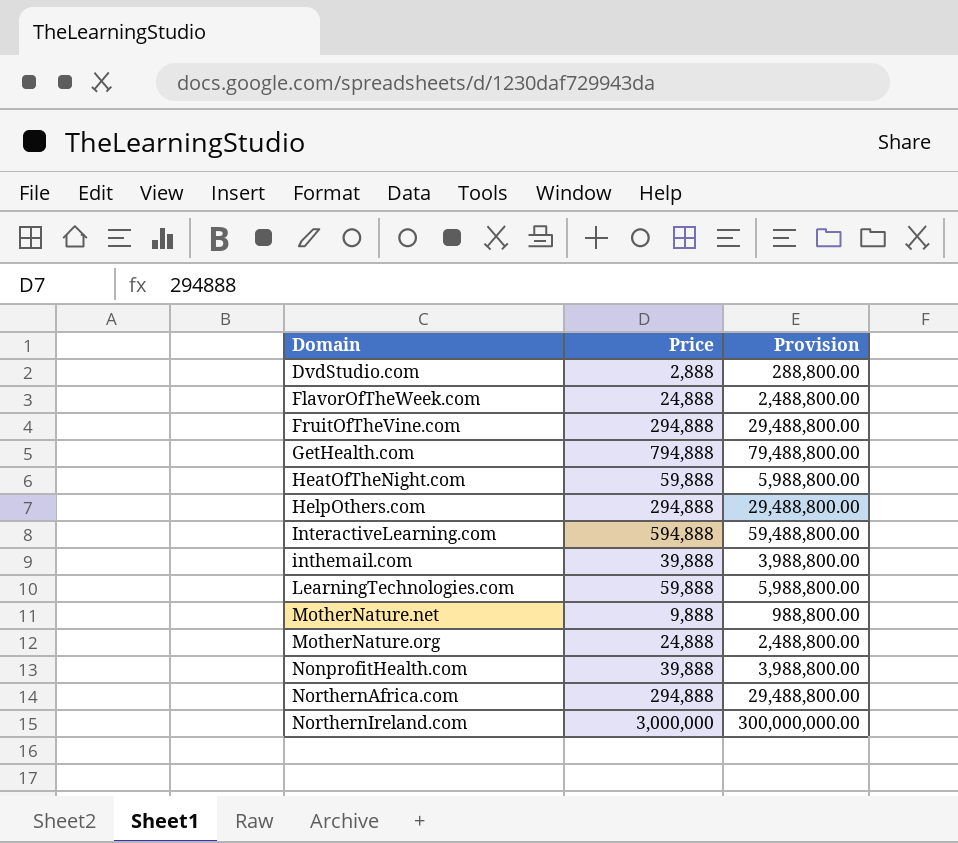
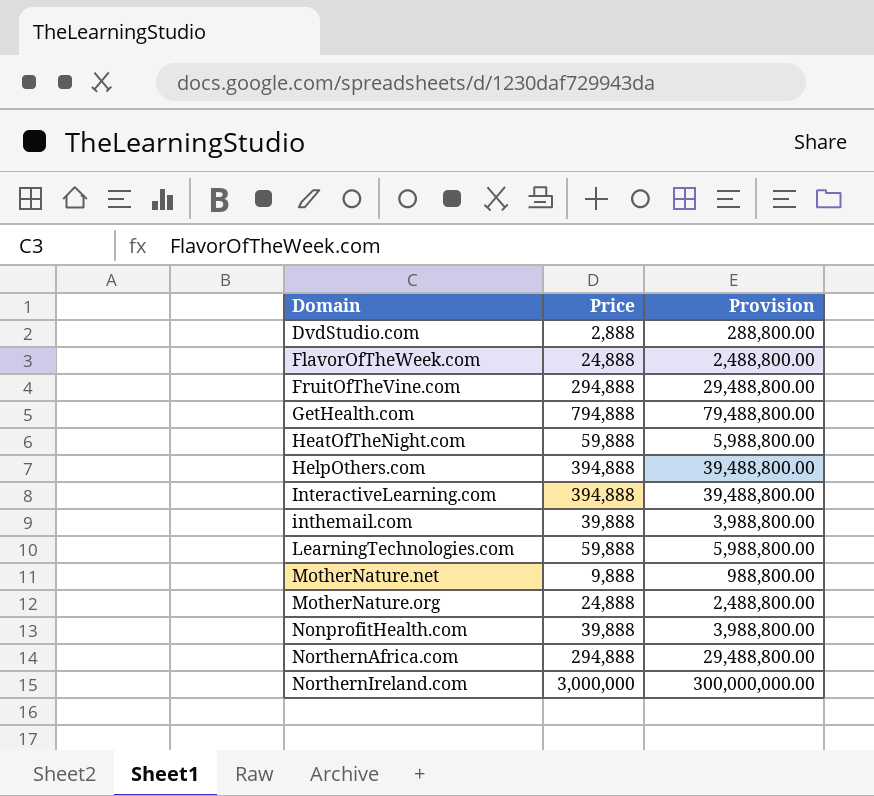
HelpOthers.com | Price: 294,888 -> 394,888
HelpOthers.com | Provision: 29,488,800.00 -> 39,488,800.00
InteractiveLearning.com | Price: 594,888 -> 394,888
InteractiveLearning.com | Provision: 59,488,800.00 -> 39,488,800.00

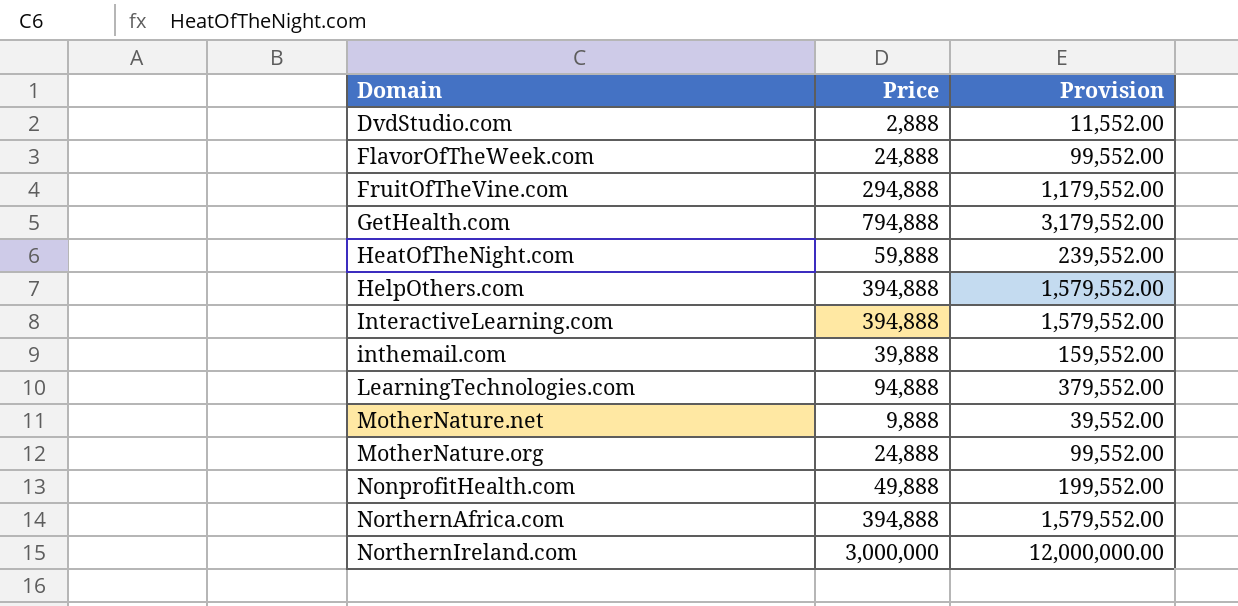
column Provision | formula: [Price] * 100 -> [Price] * 4
LearningTechnologies.com | Price: 59,888 -> 94,888
NonprofitHealth.com | Price: 39,888 -> 49,888
NorthernAfrica.com | Price: 294,888 -> 394,888

